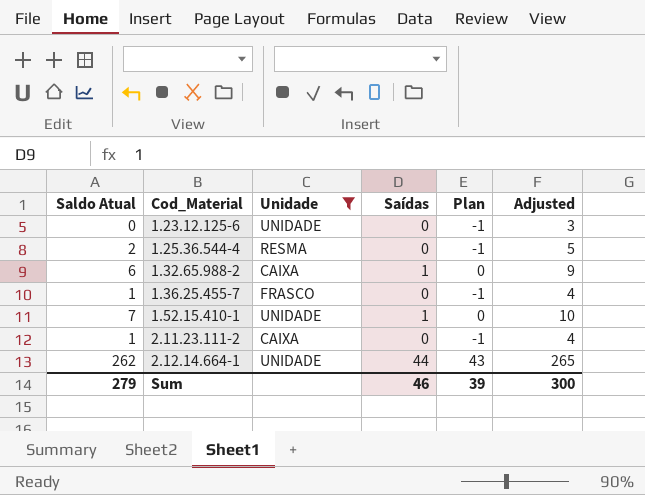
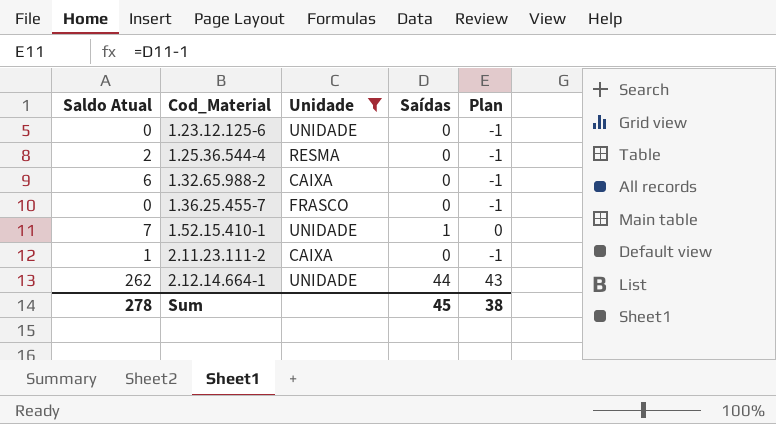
column Adjusted | formula: [Saldo Atual] + 3 -> none
1.32.65.988-2 | Saídas: 1 -> 0
1.32.65.988-2 | Plan: 0 -> -1
1.36.25.455-7 | Saldo Atual: 1 -> 0
Sum | Saldo Atual: 279 -> 278
Sum | Saídas: 46 -> 45
Sum | Plan: 39 -> 38

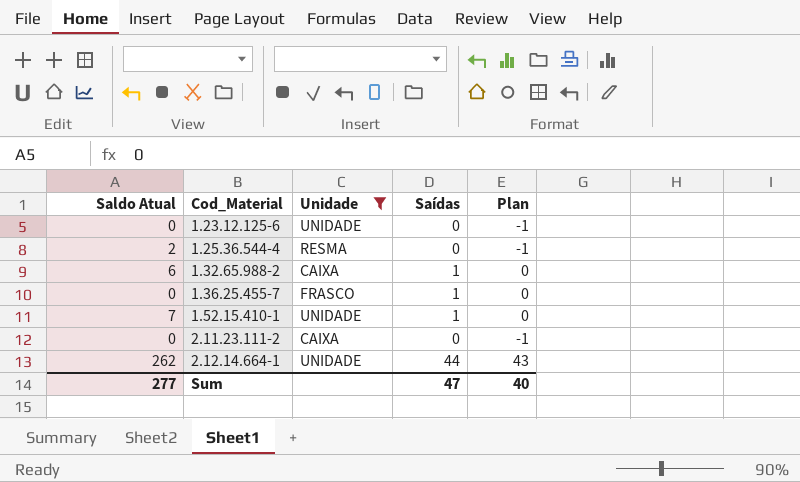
1.32.65.988-2 | Saídas: 0 -> 1
1.32.65.988-2 | Plan: -1 -> 0
1.36.25.455-7 | Saídas: 0 -> 1
1.36.25.455-7 | Plan: -1 -> 0
2.11.23.111-2 | Saldo Atual: 1 -> 0
Sum | Saldo Atual: 278 -> 277
Sum | Saídas: 45 -> 47
Sum | Plan: 38 -> 40

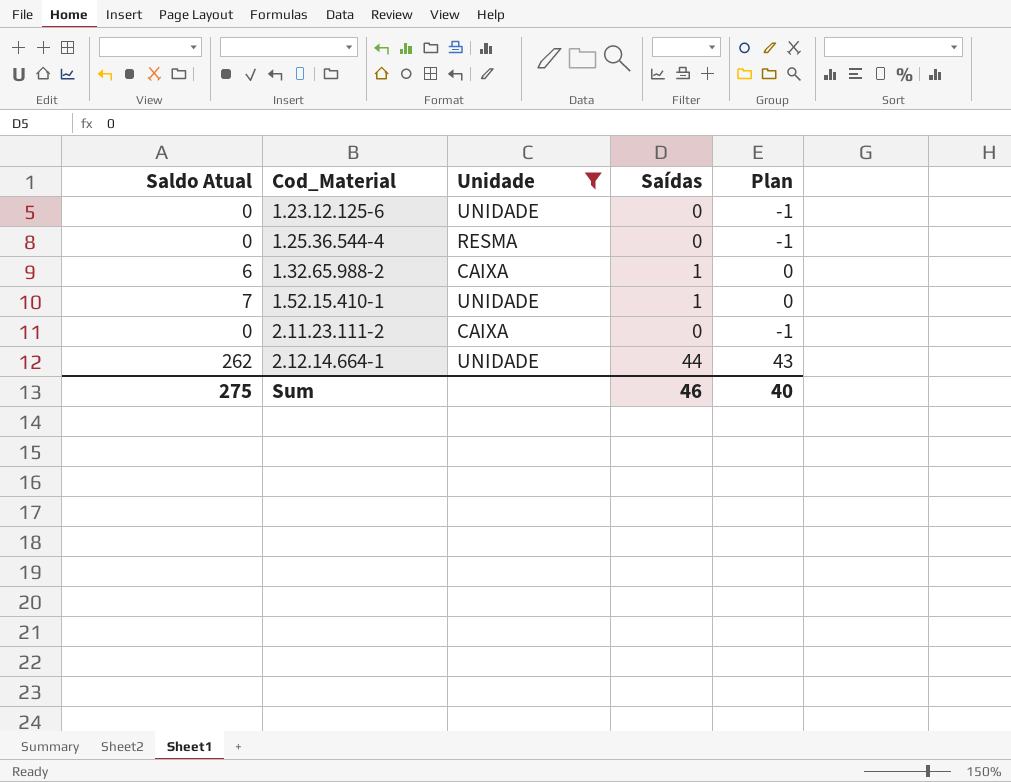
row 1.36.25.455-7: 0 | FRASCO | 1 | 0 -> none
1.25.36.544-4 | Saldo Atual: 2 -> 0
Sum | Saldo Atual: 277 -> 275
Sum | Saídas: 47 -> 46

